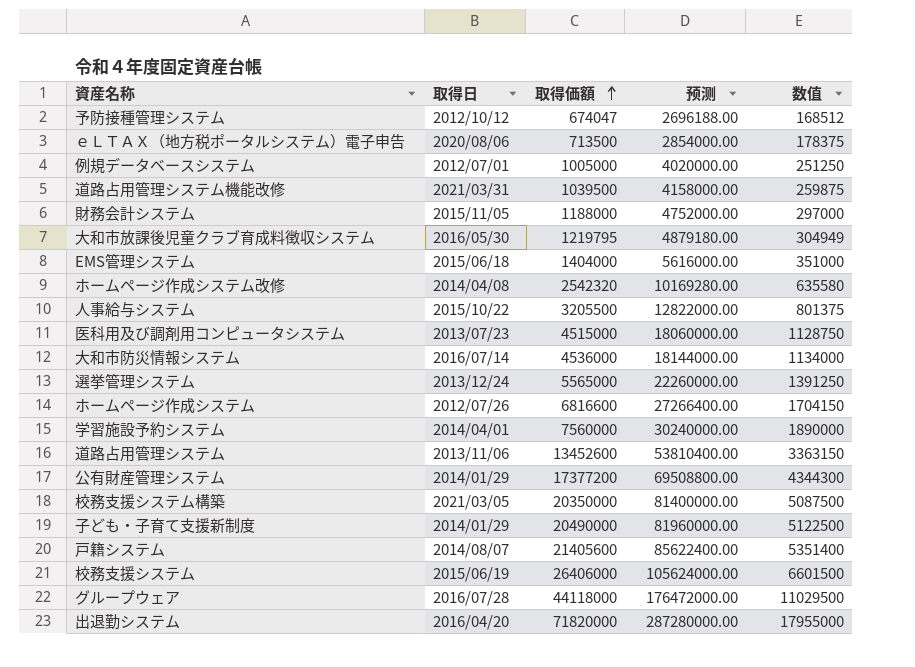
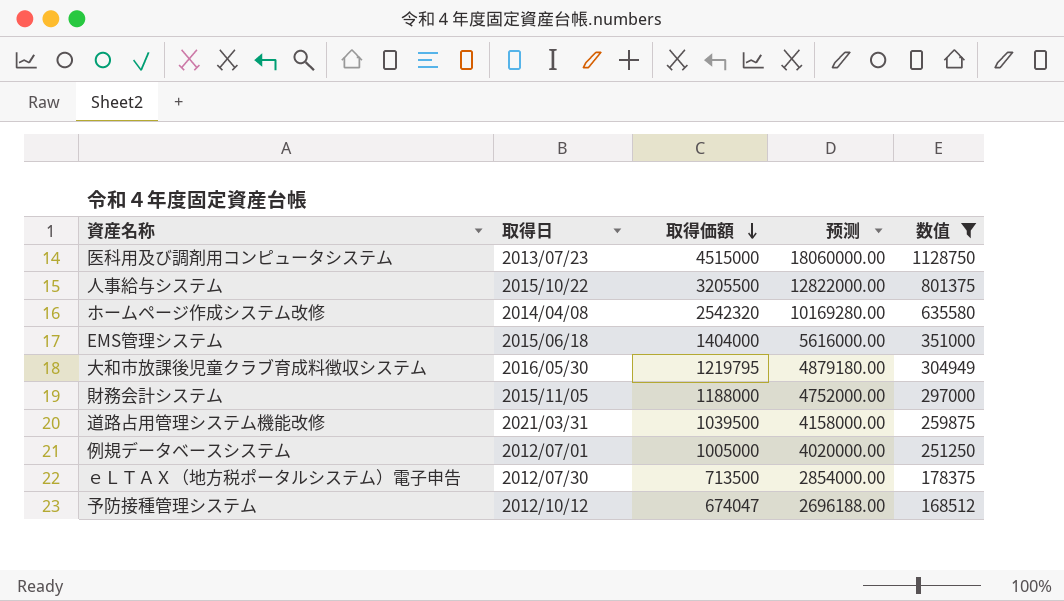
filter: none -> 数值 <= 1128750
row order: 取得価額 ascending -> 取得価額 descending
ｅＬＴＡＸ（地方税ポータルシステム）電子申告 | 取得日: 2020/08/06 -> 2012/07/30

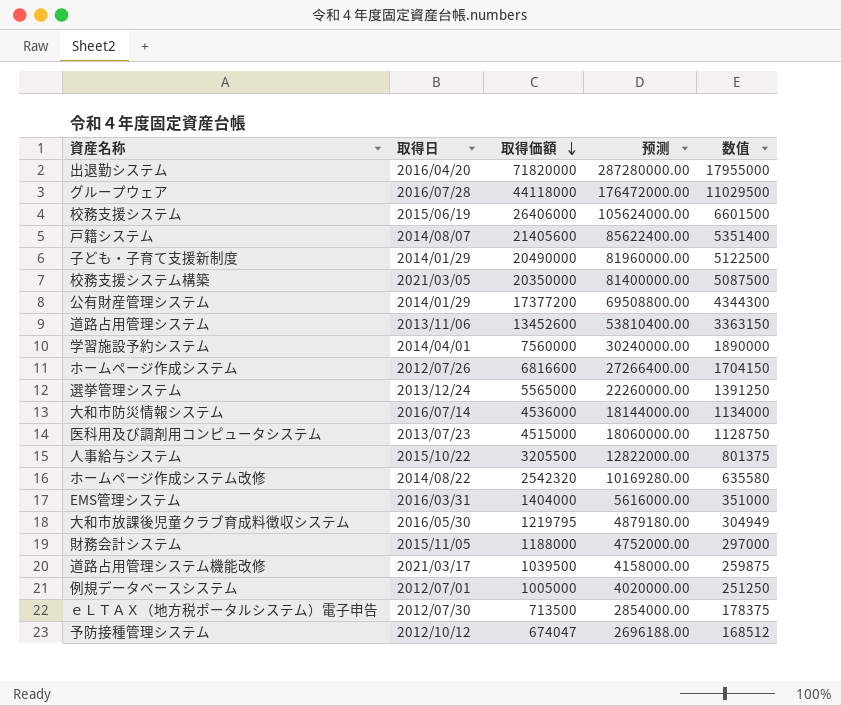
filter: 数值 <= 1128750 -> none
ホームページ作成システム改修 | 取得日: 2014/04/08 -> 2014/08/22
EMS管理システム | 取得日: 2015/06/18 -> 2016/03/31
道路占用管理システム機能改修 | 取得日: 2021/03/31 -> 2021/03/17

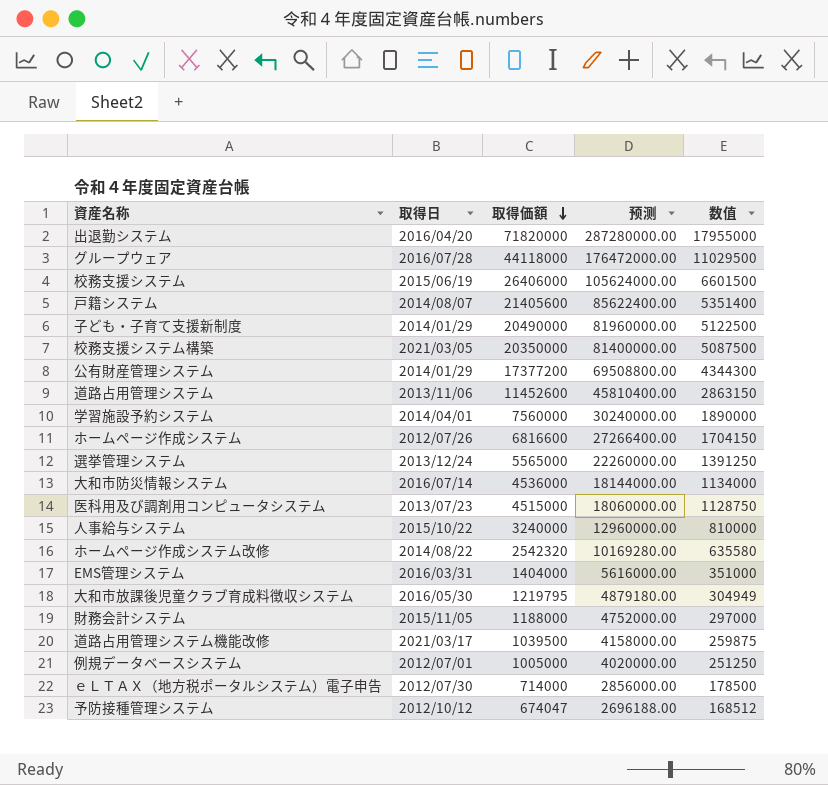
道路占用管理システム | 取得価額: 13452600 -> 11452600
道路占用管理システム | 预测: 53810400.00 -> 45810400.00
道路占用管理システム | 数值: 3363150 -> 2863150
人事給与システム | 取得価額: 3205500 -> 3240000
人事給与システム | 预测: 12822000.00 -> 12960000.00
人事給与システム | 数值: 801375 -> 810000
ｅＬＴＡＸ（地方税ポータルシステム）電子申告 | 取得価額: 713500 -> 714000
ｅＬＴＡＸ（地方税ポータルシステム）電子申告 | 预测: 2854000.00 -> 2856000.00
ｅＬＴＡＸ（地方税ポータルシステム）電子申告 | 数值: 178375 -> 178500

